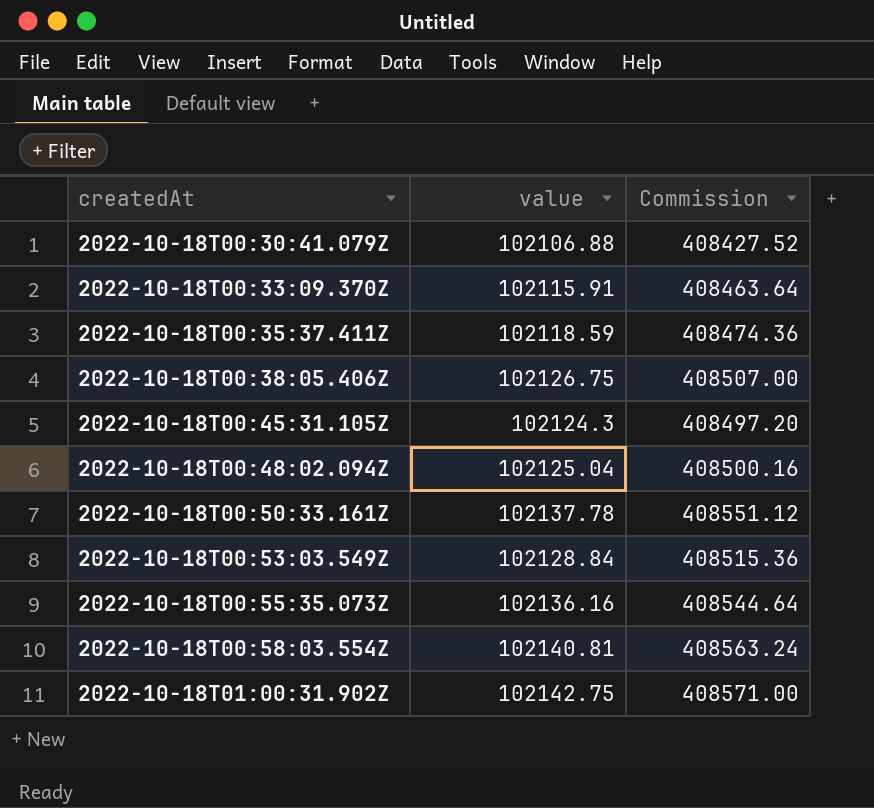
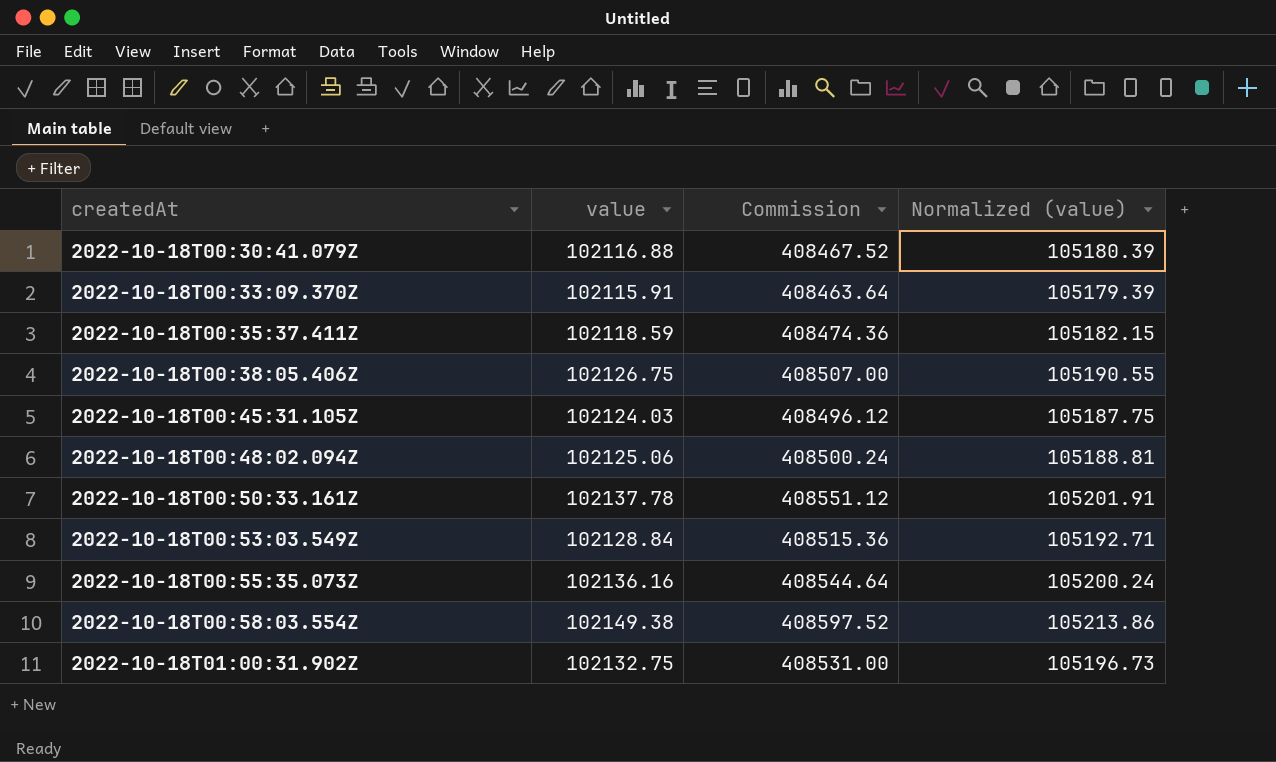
column Normalized (value) | formula: none -> [value] * 1.03
2022-10-18T00:30:41.079Z | value: 102106.88 -> 102116.88
2022-10-18T00:30:41.079Z | Commission: 408427.52 -> 408467.52
2022-10-18T00:45:31.105Z | value: 102124.3 -> 102124.03
2022-10-18T00:45:31.105Z | Commission: 408497.20 -> 408496.12
2022-10-18T00:48:02.094Z | value: 102125.04 -> 102125.06
2022-10-18T00:48:02.094Z | Commission: 408500.16 -> 408500.24
2022-10-18T00:58:03.554Z | value: 102140.81 -> 102149.38
2022-10-18T00:58:03.554Z | Commission: 408563.24 -> 408597.52
2022-10-18T01:00:31.902Z | value: 102142.75 -> 102132.75
2022-10-18T01:00:31.902Z | Commission: 408571.00 -> 408531.00

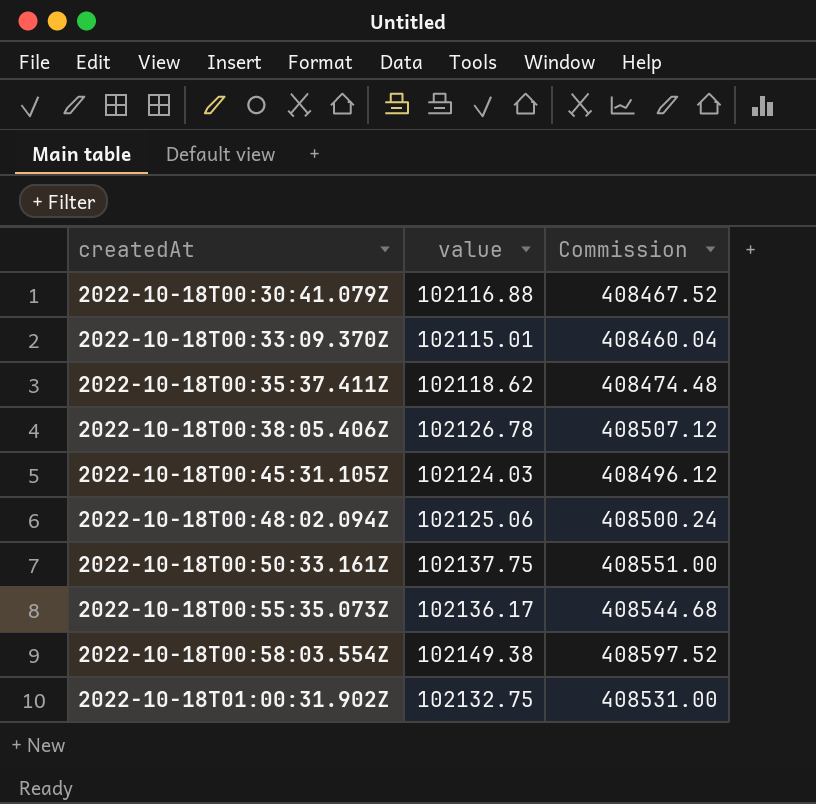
column Normalized (value) | formula: [value] * 1.03 -> none
row 2022-10-18T00:53:03.549Z: 102128.84 | 408515.36 | 105192.71 -> none
2022-10-18T00:33:09.370Z | value: 102115.91 -> 102115.01
2022-10-18T00:33:09.370Z | Commission: 408463.64 -> 408460.04
2022-10-18T00:35:37.411Z | value: 102118.59 -> 102118.62
2022-10-18T00:35:37.411Z | Commission: 408474.36 -> 408474.48
2022-10-18T00:38:05.406Z | value: 102126.75 -> 102126.78
2022-10-18T00:38:05.406Z | Commission: 408507.00 -> 408507.12
2022-10-18T00:50:33.161Z | value: 102137.78 -> 102137.75
2022-10-18T00:50:33.161Z | Commission: 408551.12 -> 408551.00
2022-10-18T00:55:35.073Z | value: 102136.16 -> 102136.17
2022-10-18T00:55:35.073Z | Commission: 408544.64 -> 408544.68

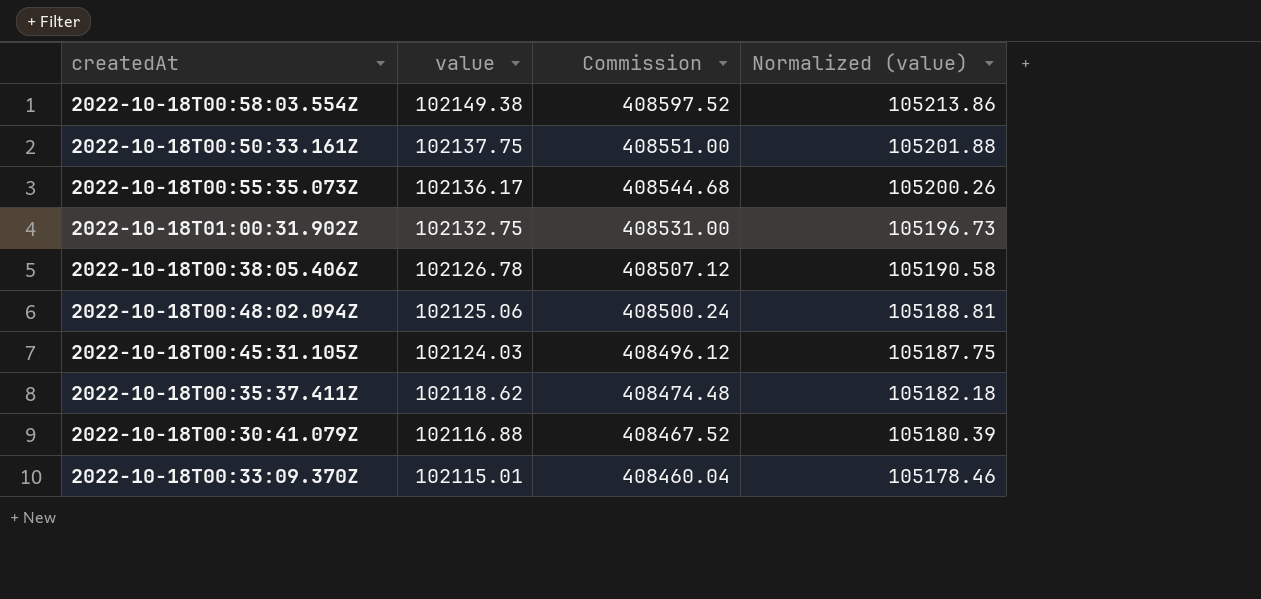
row order: createdAt ascending -> value descending
column Normalized (value) | formula: none -> [value] * 1.03

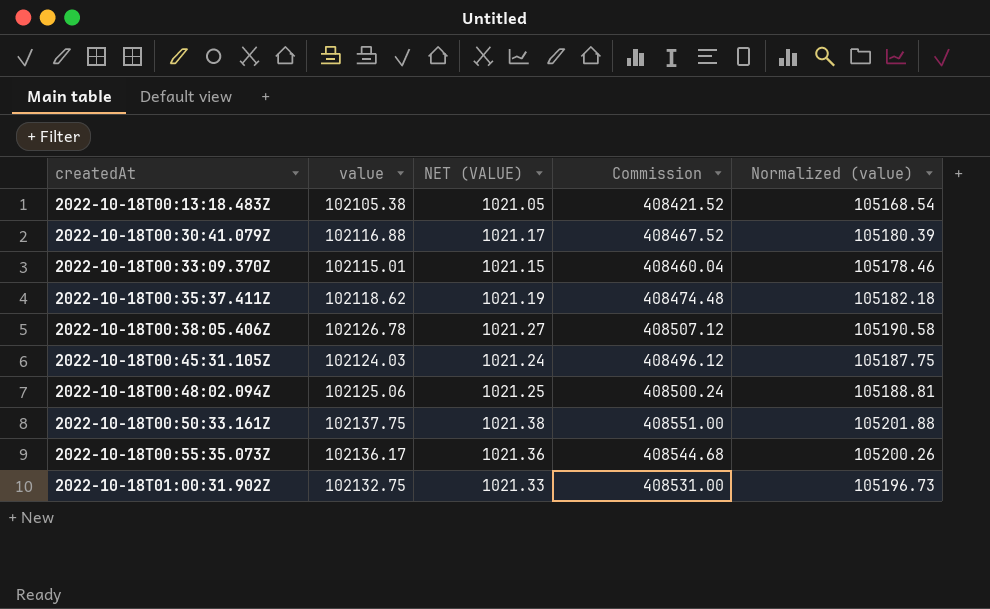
row order: value descending -> createdAt ascending
column NET (VALUE) | formula: none -> [value] * 0.01
row 2022-10-18T00:58:03.554Z: 102149.38 | 408597.52 | 105213.86 -> none
row 2022-10-18T00:13:18.483Z: none -> 102105.38 | 1021.05 | 408421.52 | 105168.54

